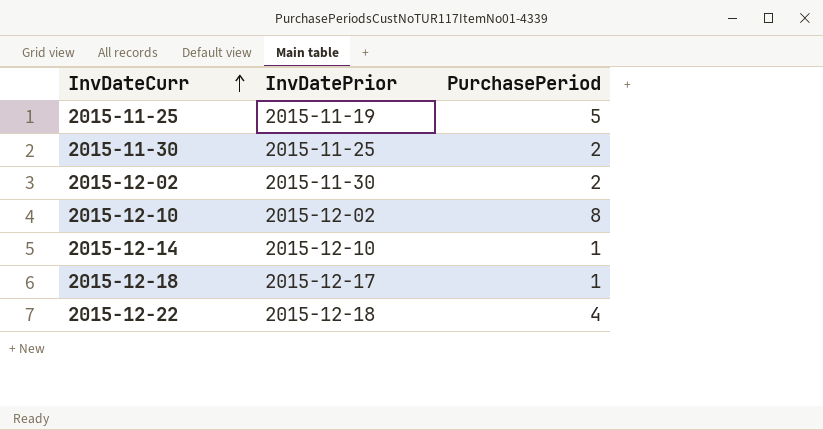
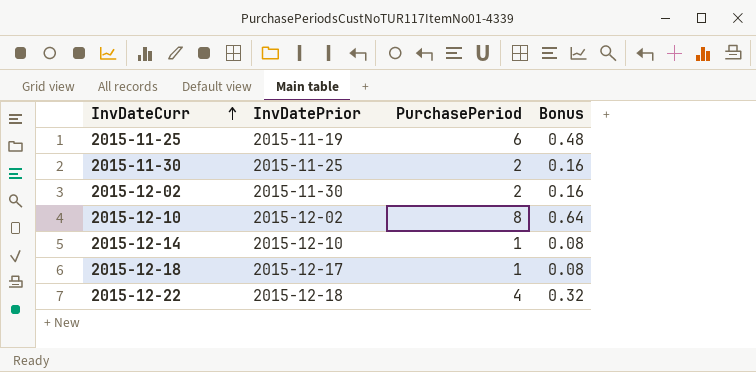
column Bonus | formula: none -> [PurchasePeriod] * 0.08
2015-11-25 | PurchasePeriod: 5 -> 6

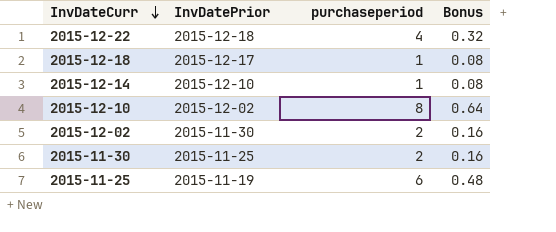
row order: InvDateCurr ascending -> InvDateCurr descending
column name: PurchasePeriod -> purchaseperiod

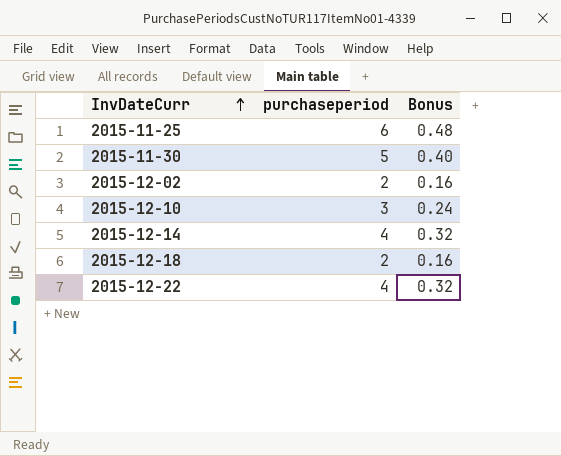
row order: InvDateCurr descending -> InvDateCurr ascending
column InvDatePrior | position: 2 -> none
2015-11-30 | purchaseperiod: 2 -> 5
2015-11-30 | Bonus: 0.16 -> 0.40
2015-12-10 | purchaseperiod: 8 -> 3
2015-12-10 | Bonus: 0.64 -> 0.24
2015-12-14 | purchaseperiod: 1 -> 4
2015-12-14 | Bonus: 0.08 -> 0.32
2015-12-18 | purchaseperiod: 1 -> 2
2015-12-18 | Bonus: 0.08 -> 0.16

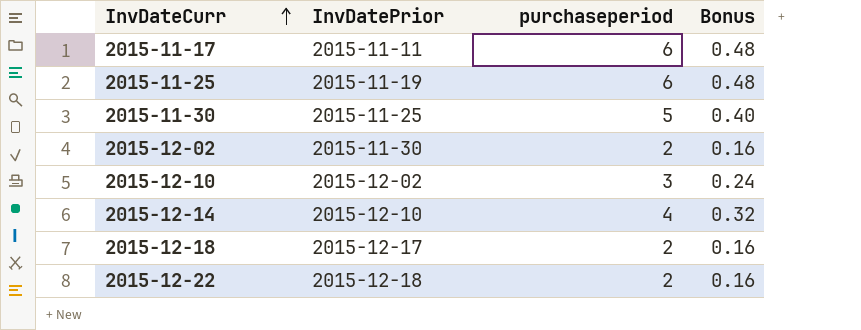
column InvDatePrior | position: none -> 2
row 2015-11-17: none -> 2015-11-11 | 6 | 0.48
2015-12-22 | purchaseperiod: 4 -> 2
2015-12-22 | Bonus: 0.32 -> 0.16

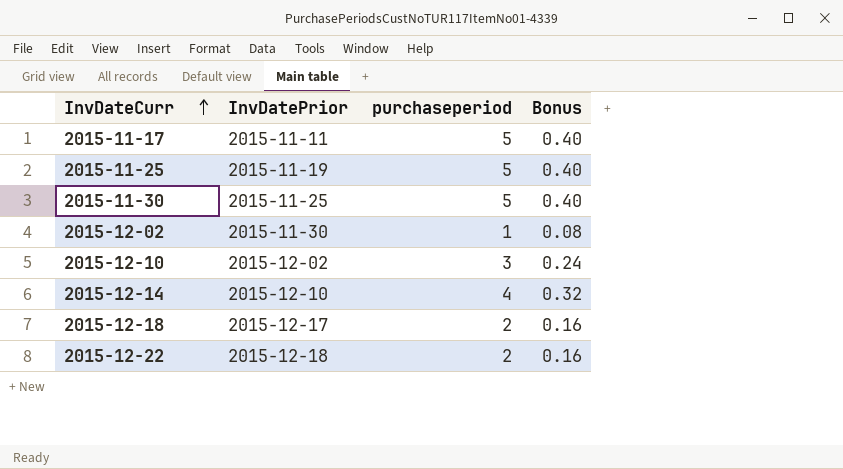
2015-11-17 | purchaseperiod: 6 -> 5
2015-11-17 | Bonus: 0.48 -> 0.40
2015-11-25 | purchaseperiod: 6 -> 5
2015-11-25 | Bonus: 0.48 -> 0.40
2015-12-02 | purchaseperiod: 2 -> 1
2015-12-02 | Bonus: 0.16 -> 0.08

